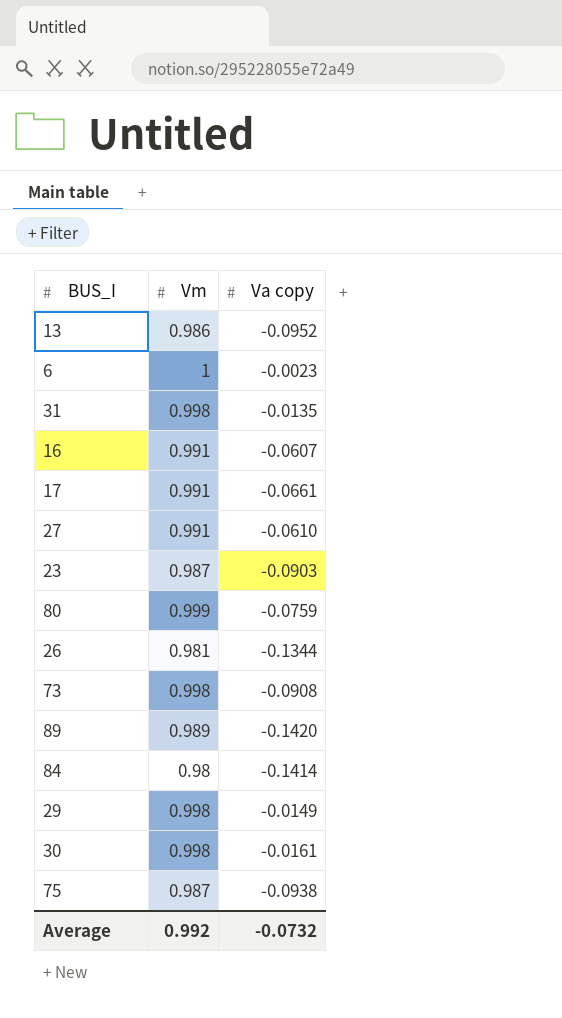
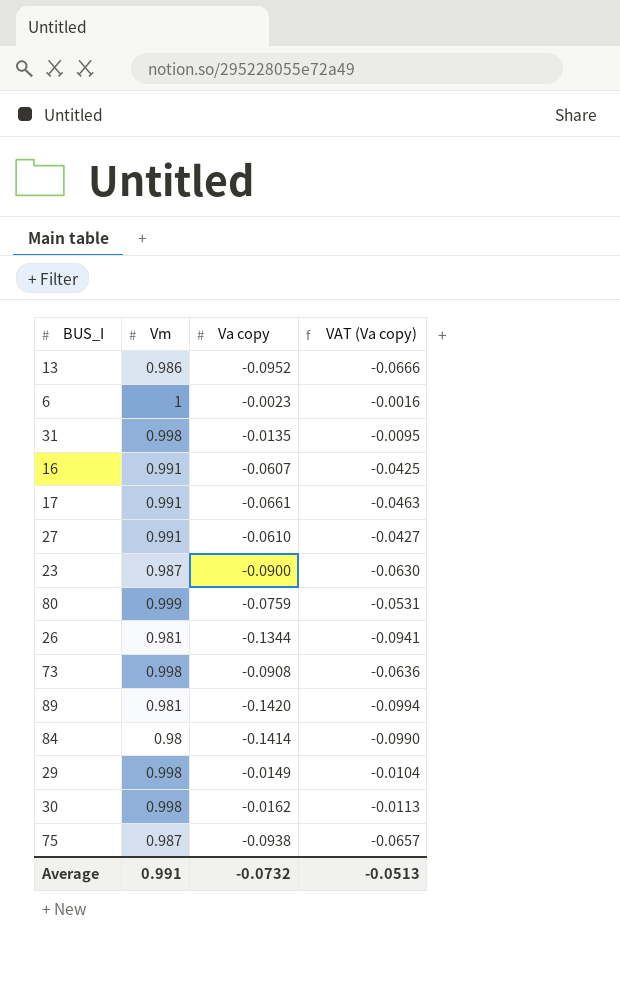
column VAT (Va copy) | formula: none -> [Va copy] * 0.7
23 | Va copy: -0.0903 -> -0.0900
89 | Vm: 0.989 -> 0.981
30 | Va copy: -0.0161 -> -0.0162
Average | Vm: 0.992 -> 0.991

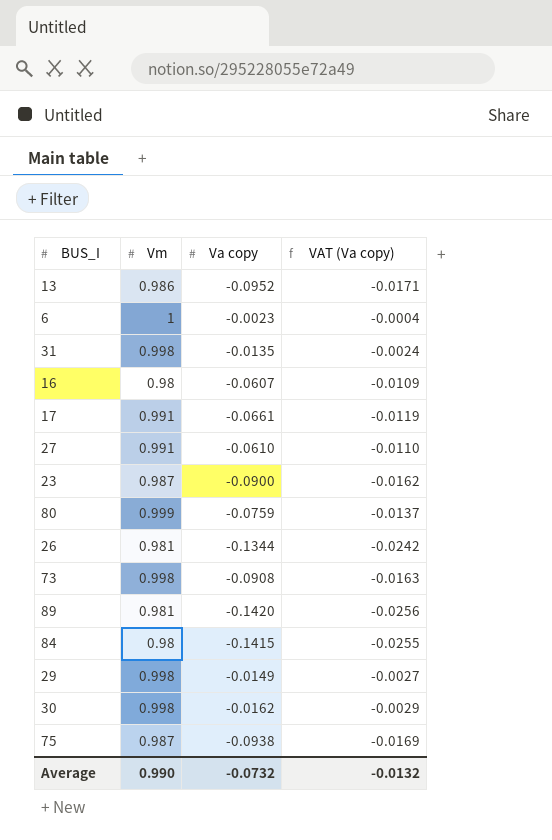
column VAT (Va copy) | formula: [Va copy] * 0.7 -> [Va copy] * 0.18
16 | Vm: 0.991 -> 0.98
84 | Va copy: -0.1414 -> -0.1415
Average | Vm: 0.991 -> 0.990
Average | VAT (Va copy): -0.0513 -> -0.0132

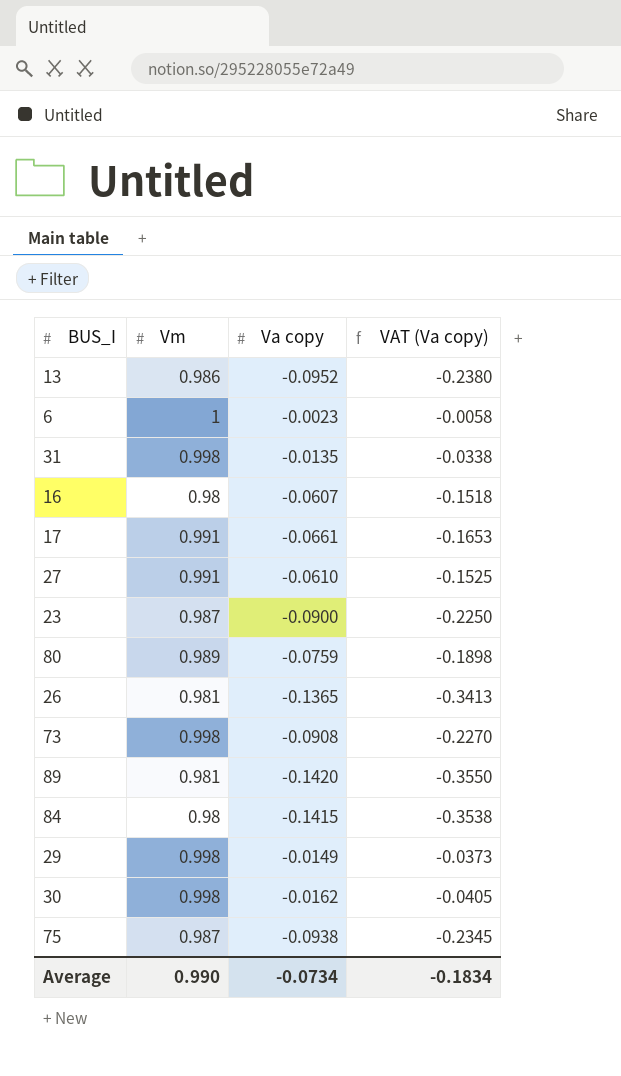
column VAT (Va copy) | formula: [Va copy] * 0.18 -> [Va copy] * 2.5
80 | Vm: 0.999 -> 0.989
26 | Va copy: -0.1344 -> -0.1365
Average | Va copy: -0.0732 -> -0.0734
Average | VAT (Va copy): -0.0132 -> -0.1834

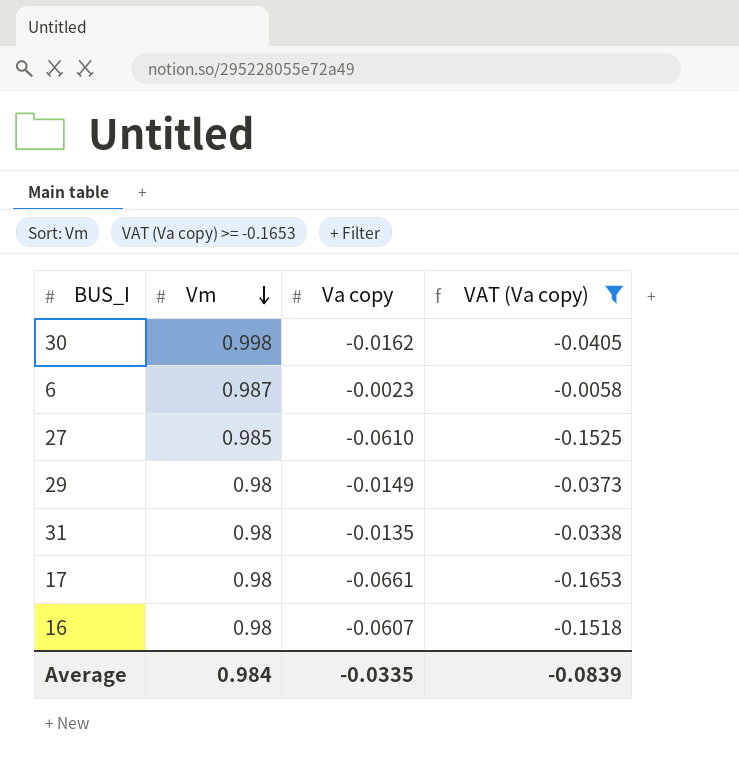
filter: none -> VAT (Va copy) >= -0.1653
row order: none -> Vm descending
6 | Vm: 1 -> 0.987
27 | Vm: 0.991 -> 0.985
29 | Vm: 0.998 -> 0.98
31 | Vm: 0.998 -> 0.98
17 | Vm: 0.991 -> 0.98
Average | Vm: 0.990 -> 0.984
Average | Va copy: -0.0734 -> -0.0335
Average | VAT (Va copy): -0.1834 -> -0.0839

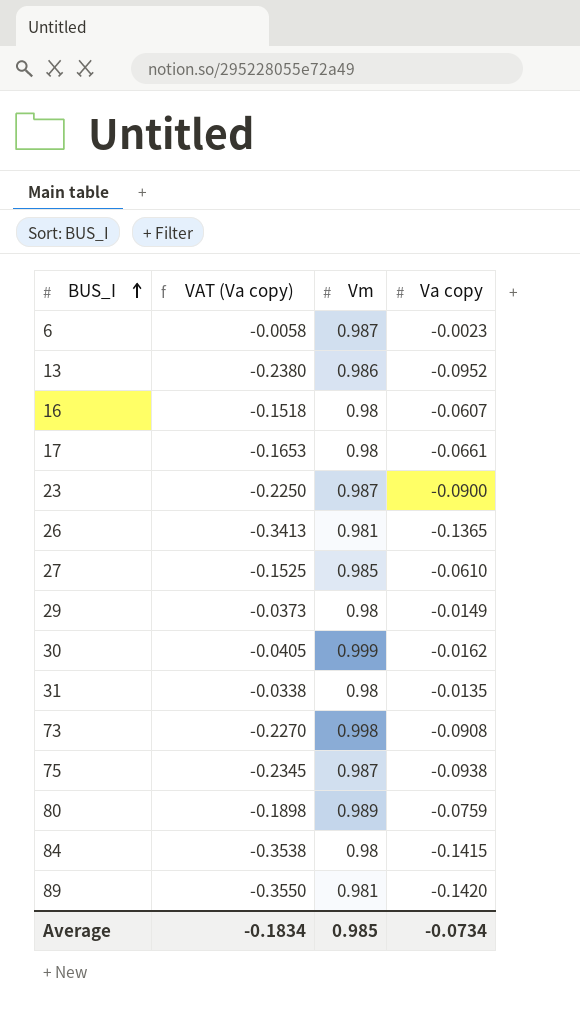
filter: VAT (Va copy) >= -0.1653 -> none
row order: Vm descending -> BUS_I ascending
column VAT (Va copy) | position: 4 -> 2
30 | Vm: 0.998 -> 0.999
Average | VAT (Va copy): -0.0839 -> -0.1834
Average | Vm: 0.984 -> 0.985
Average | Va copy: -0.0335 -> -0.0734

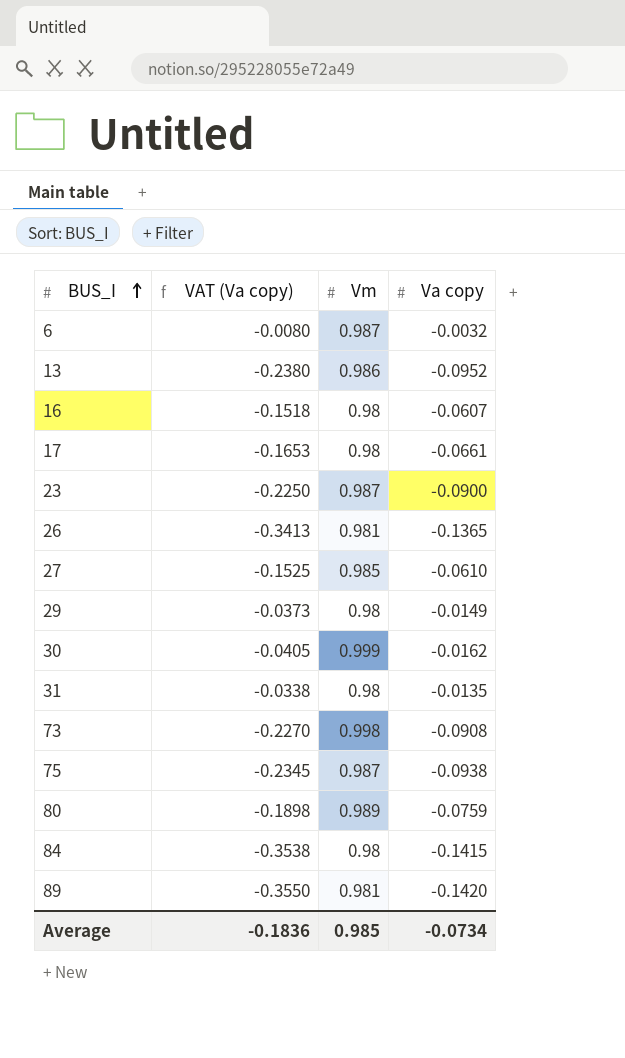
6 | VAT (Va copy): -0.0058 -> -0.0080
6 | Va copy: -0.0023 -> -0.0032
Average | VAT (Va copy): -0.1834 -> -0.1836

